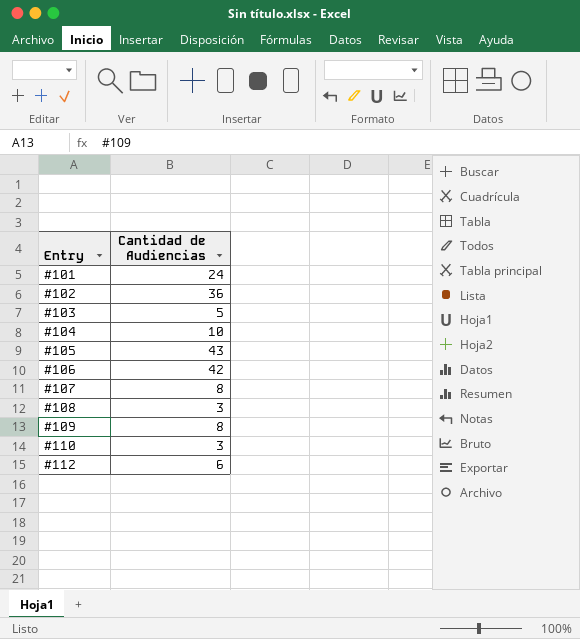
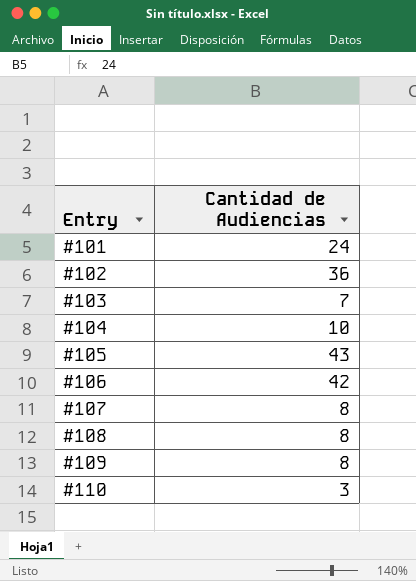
row #112: 6 -> none
#103 | Cantidad de Audiencias: 5 -> 7
#108 | Cantidad de Audiencias: 3 -> 8

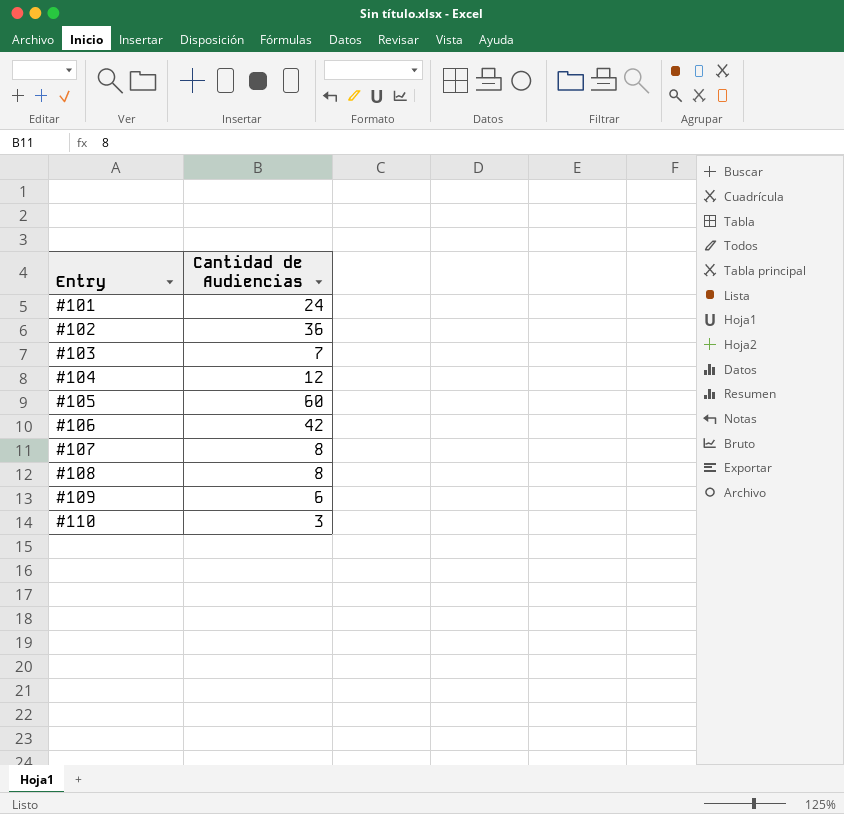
#104 | Cantidad de Audiencias: 10 -> 12
#105 | Cantidad de Audiencias: 43 -> 60
#109 | Cantidad de Audiencias: 8 -> 6

